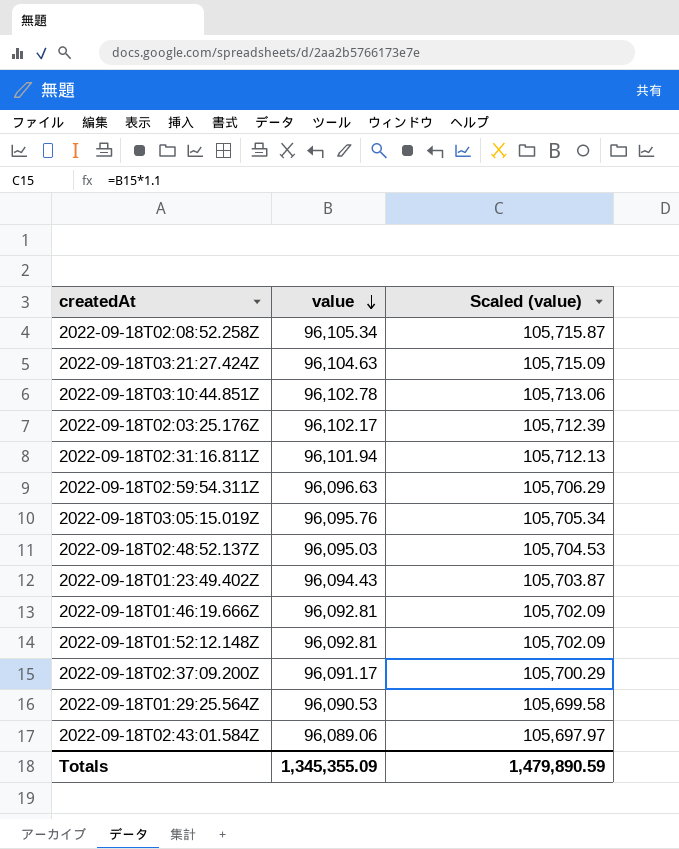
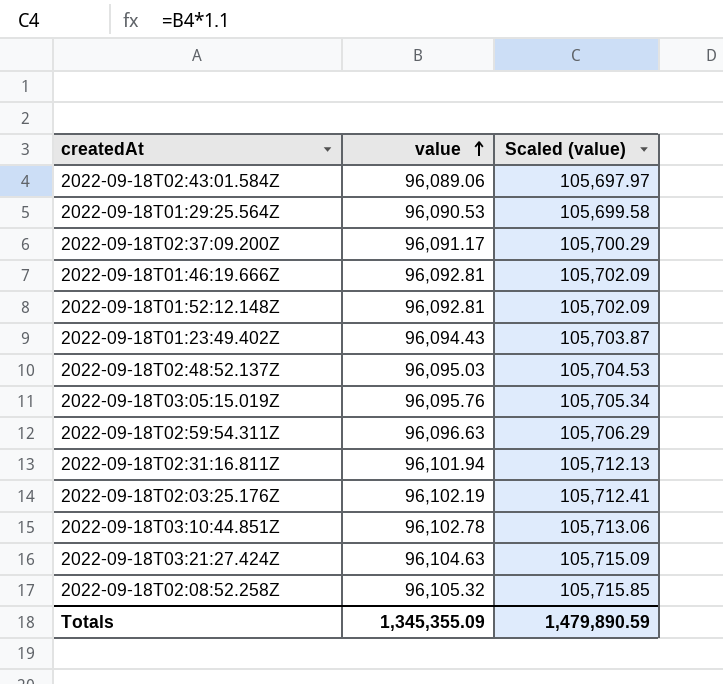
row order: value descending -> value ascending
2022-09-18T02:03:25.176Z | value: 96,102.17 -> 96,102.19
2022-09-18T02:03:25.176Z | Scaled (value): 105,712.39 -> 105,712.41
2022-09-18T02:08:52.258Z | value: 96,105.34 -> 96,105.32
2022-09-18T02:08:52.258Z | Scaled (value): 105,715.87 -> 105,715.85

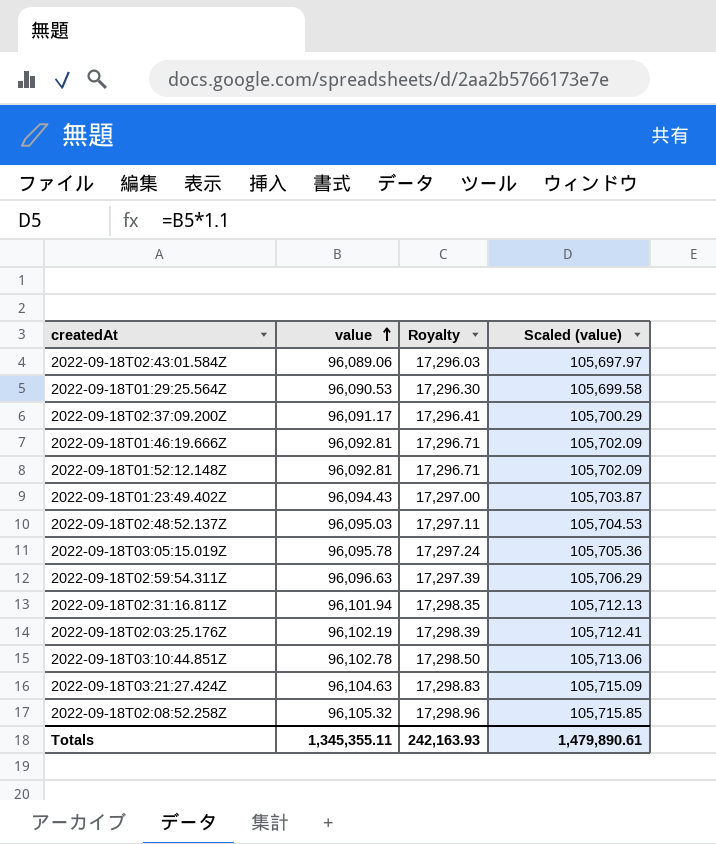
column Royalty | formula: none -> [value] * 0.18
2022-09-18T03:05:15.019Z | value: 96,095.76 -> 96,095.78
2022-09-18T03:05:15.019Z | Scaled (value): 105,705.34 -> 105,705.36
Totals | value: 1,345,355.09 -> 1,345,355.11
Totals | Scaled (value): 1,479,890.59 -> 1,479,890.61

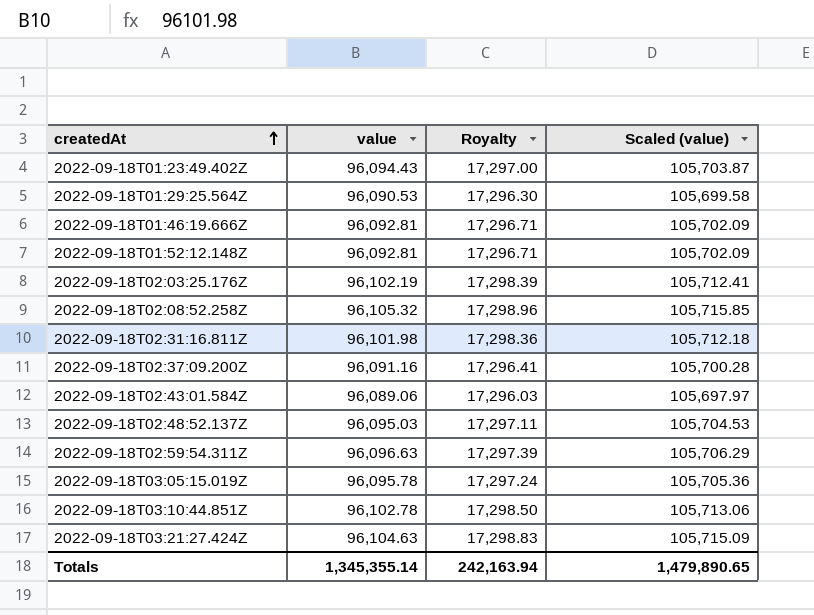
row order: value ascending -> createdAt ascending
2022-09-18T02:31:16.811Z | value: 96,101.94 -> 96,101.98
2022-09-18T02:31:16.811Z | Royalty: 17,298.35 -> 17,298.36
2022-09-18T02:31:16.811Z | Scaled (value): 105,712.13 -> 105,712.18
2022-09-18T02:37:09.200Z | value: 96,091.17 -> 96,091.16
2022-09-18T02:37:09.200Z | Scaled (value): 105,700.29 -> 105,700.28
Totals | value: 1,345,355.11 -> 1,345,355.14
Totals | Royalty: 242,163.93 -> 242,163.94
Totals | Scaled (value): 1,479,890.61 -> 1,479,890.65

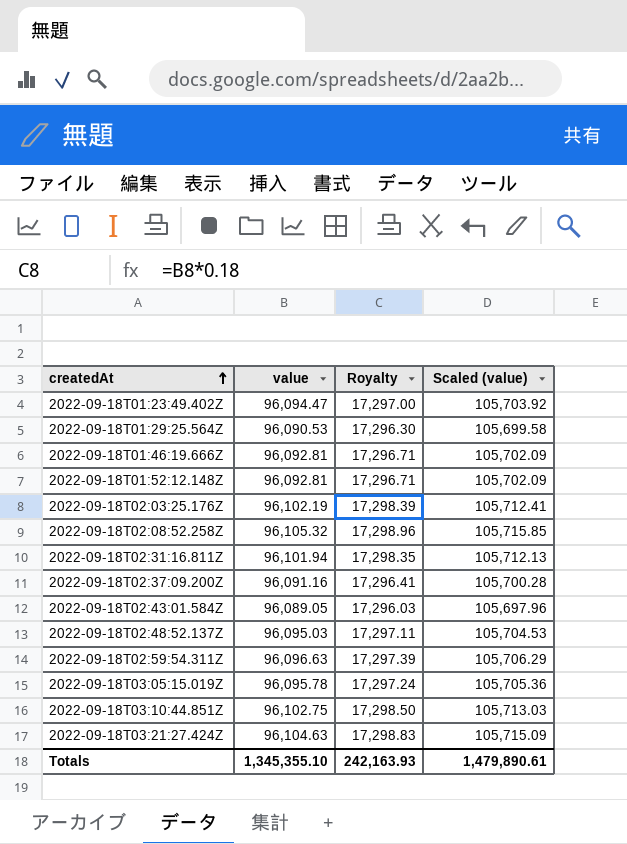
2022-09-18T01:23:49.402Z | value: 96,094.43 -> 96,094.47
2022-09-18T01:23:49.402Z | Scaled (value): 105,703.87 -> 105,703.92
2022-09-18T02:31:16.811Z | value: 96,101.98 -> 96,101.94
2022-09-18T02:31:16.811Z | Royalty: 17,298.36 -> 17,298.35
2022-09-18T02:31:16.811Z | Scaled (value): 105,712.18 -> 105,712.13
2022-09-18T02:43:01.584Z | value: 96,089.06 -> 96,089.05
2022-09-18T02:43:01.584Z | Scaled (value): 105,697.97 -> 105,697.96
2022-09-18T03:10:44.851Z | value: 96,102.78 -> 96,102.75
2022-09-18T03:10:44.851Z | Scaled (value): 105,713.06 -> 105,713.03
Totals | value: 1,345,355.14 -> 1,345,355.10
Totals | Royalty: 242,163.94 -> 242,163.93
Totals | Scaled (value): 1,479,890.65 -> 1,479,890.61

